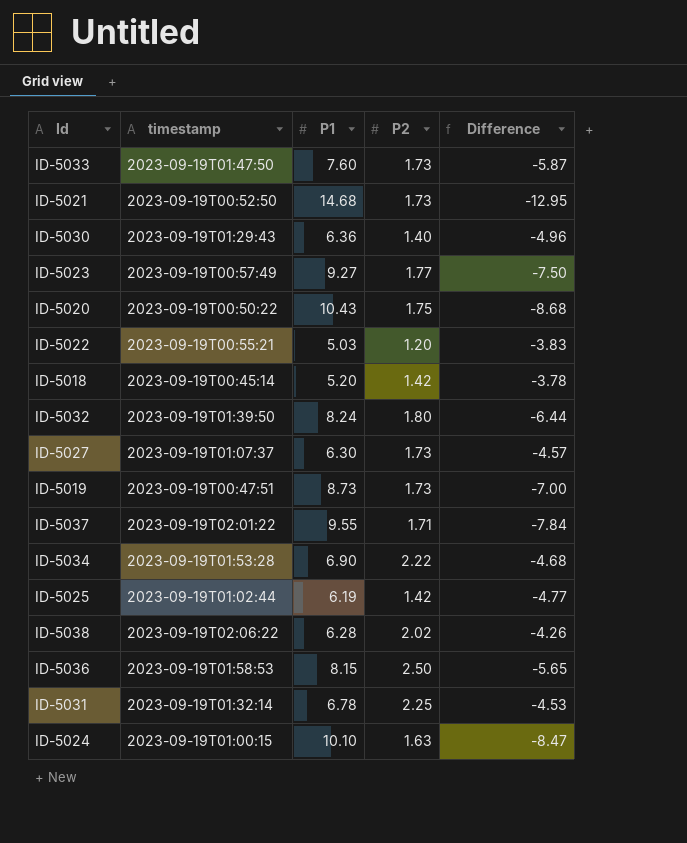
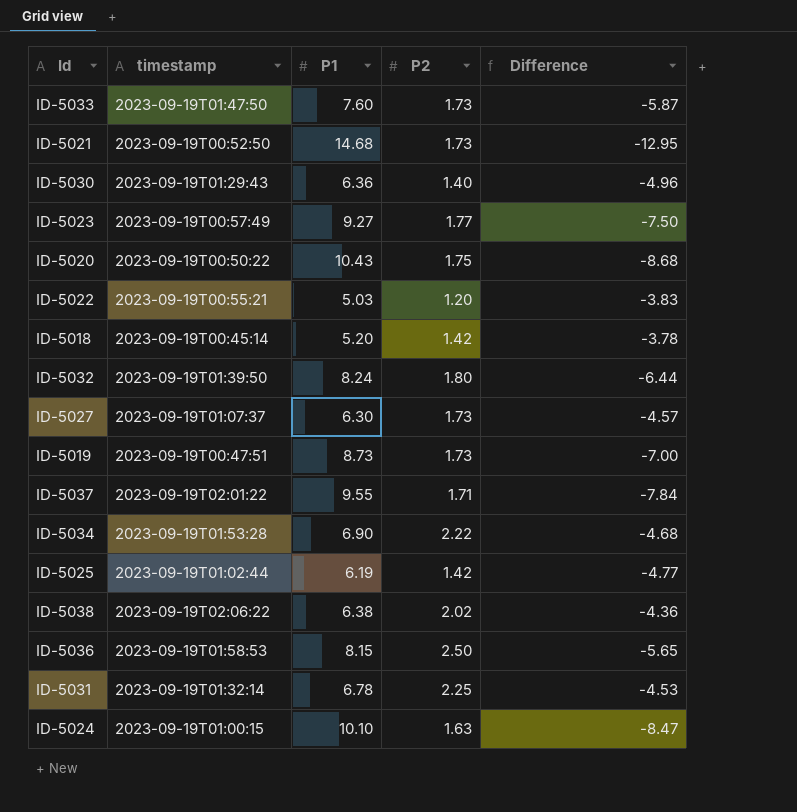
ID-5038 | P1: 6.28 -> 6.38
ID-5038 | Difference: -4.26 -> -4.36

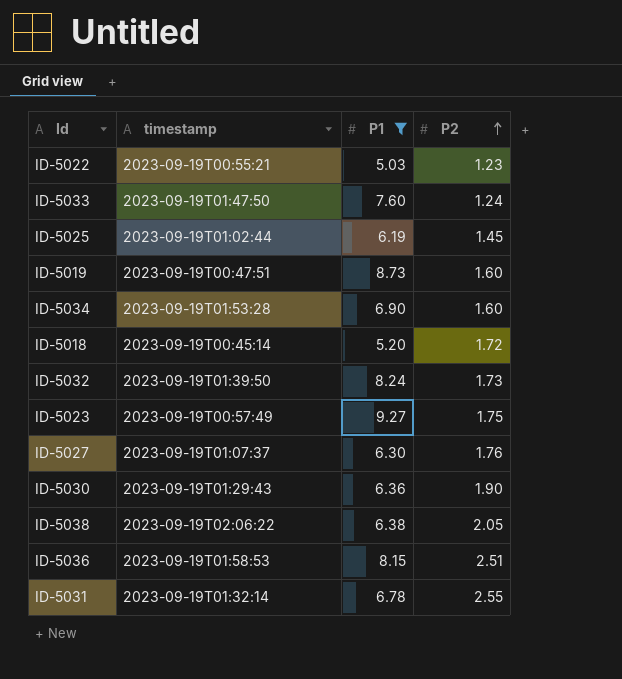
filter: none -> P1 <= 9.27
row order: none -> P2 ascending
column Difference | formula: [P2] - [P1] -> none
ID-5022 | P2: 1.20 -> 1.23
ID-5033 | P2: 1.73 -> 1.24
ID-5025 | P2: 1.42 -> 1.45
ID-5019 | P2: 1.73 -> 1.60
ID-5034 | P2: 2.22 -> 1.60
ID-5018 | P2: 1.42 -> 1.72
ID-5032 | P2: 1.80 -> 1.73
ID-5023 | P2: 1.77 -> 1.75
ID-5027 | P2: 1.73 -> 1.76
ID-5030 | P2: 1.40 -> 1.90
ID-5038 | P2: 2.02 -> 2.05
ID-5036 | P2: 2.50 -> 2.51
ID-5031 | P2: 2.25 -> 2.55

